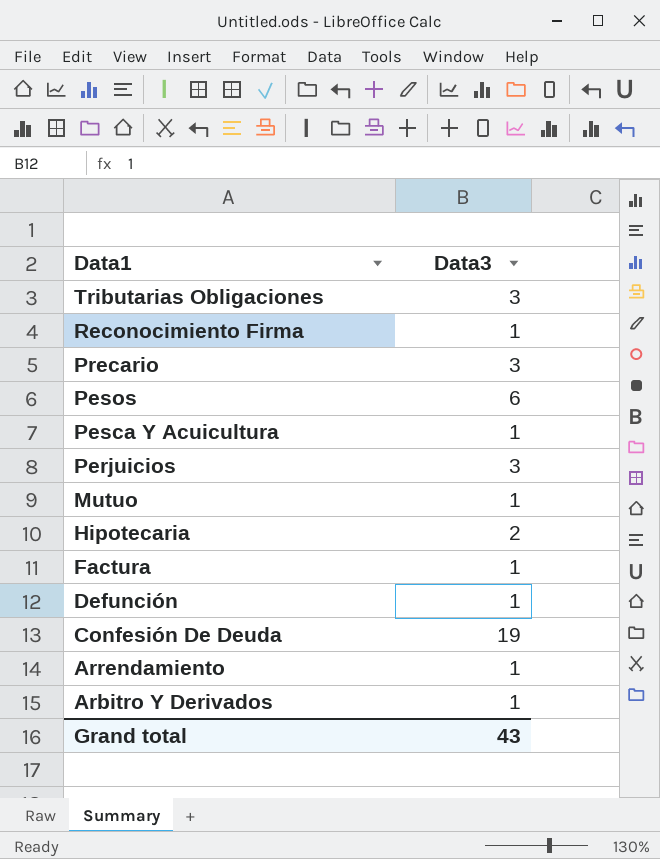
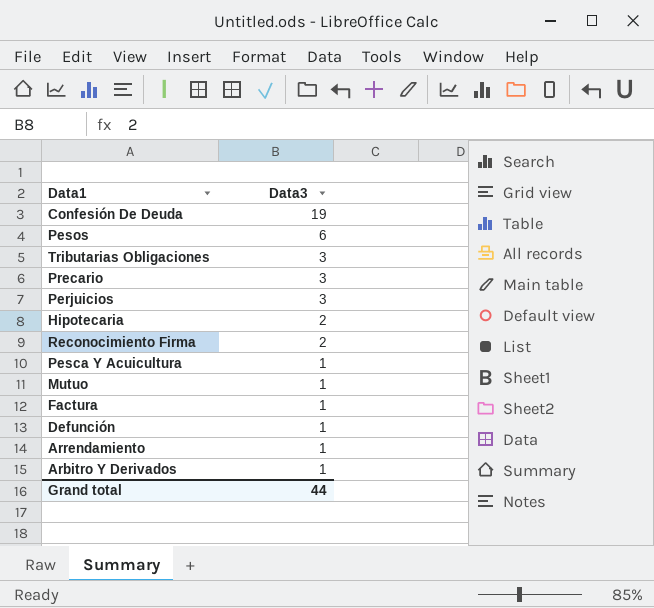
row order: Data1 descending -> Data3 descending
Reconocimiento Firma | Data3: 1 -> 2
Grand total | Data3: 43 -> 44

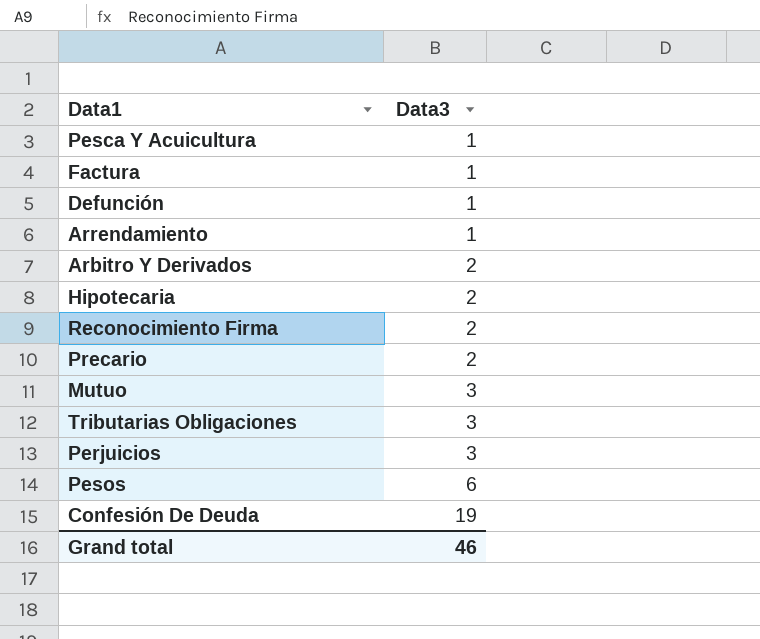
row order: Data3 descending -> Data3 ascending
Arbitro Y Derivados | Data3: 1 -> 2
Precario | Data3: 3 -> 2
Mutuo | Data3: 1 -> 3
Grand total | Data3: 44 -> 46

